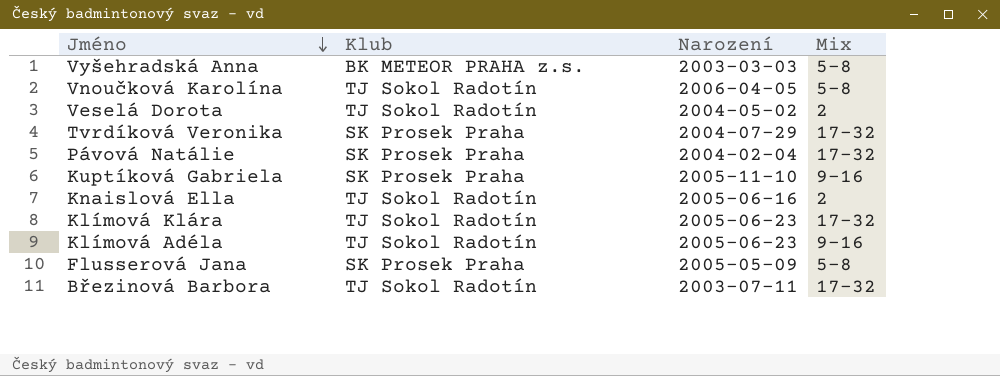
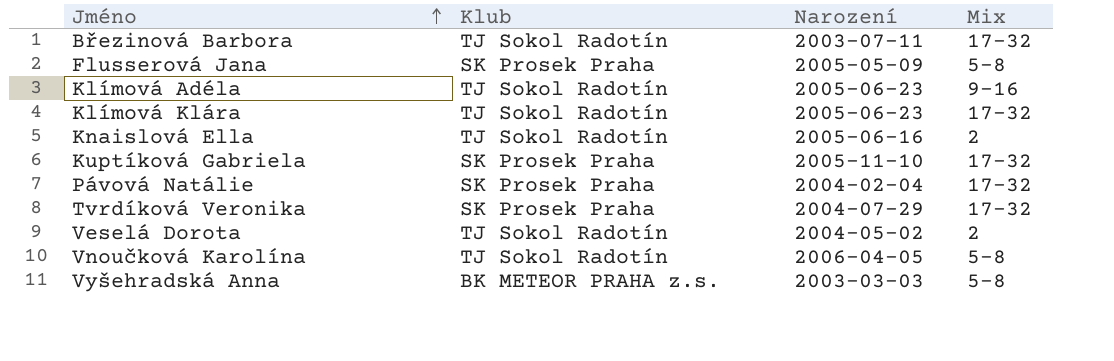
row order: Jméno descending -> Jméno ascending
Kuptíková Gabriela | Mix: 9-16 -> 17-32

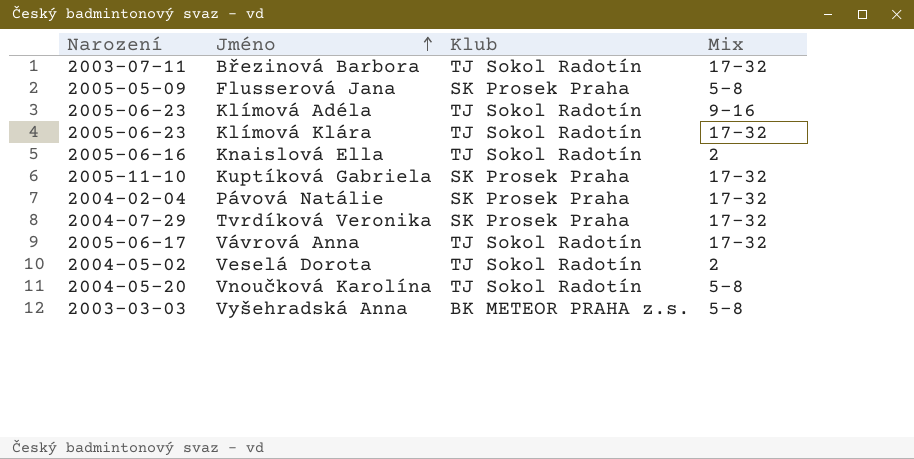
column Narození | position: 3 -> 1
row Vávrová Anna: none -> 2005-06-17 | TJ Sokol Radotín | 17-32
Vnoučková Karolína | Narození: 2006-04-05 -> 2004-05-20

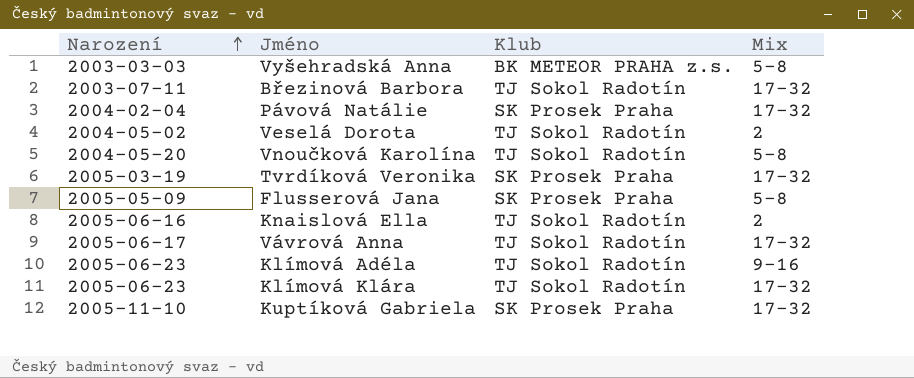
row order: Jméno ascending -> Narození ascending
Tvrdíková Veronika | Narození: 2004-07-29 -> 2005-03-19

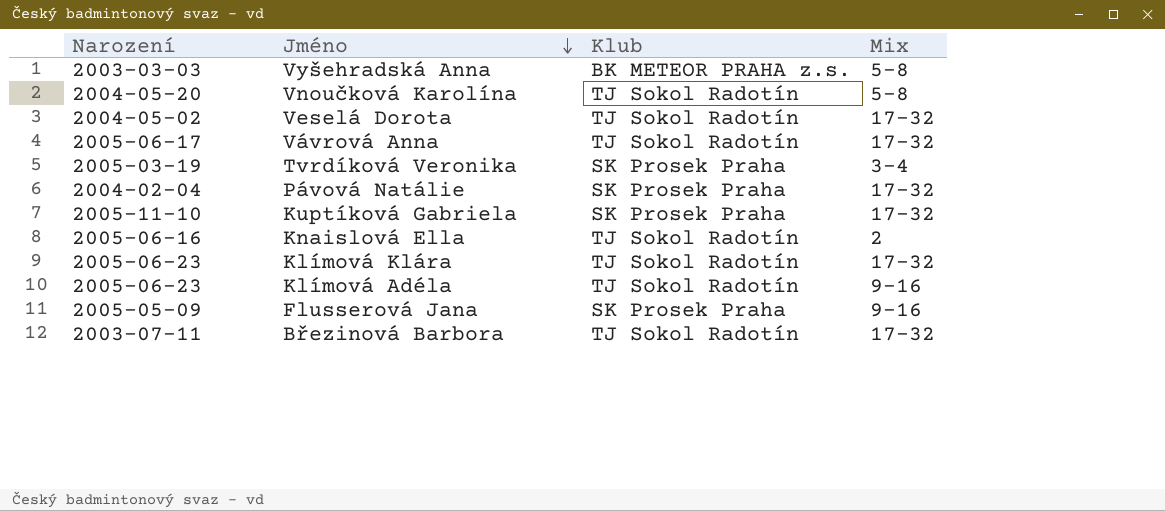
row order: Narození ascending -> Jméno descending
Veselá Dorota | Mix: 2 -> 17-32
Tvrdíková Veronika | Mix: 17-32 -> 3-4
Flusserová Jana | Mix: 5-8 -> 9-16

